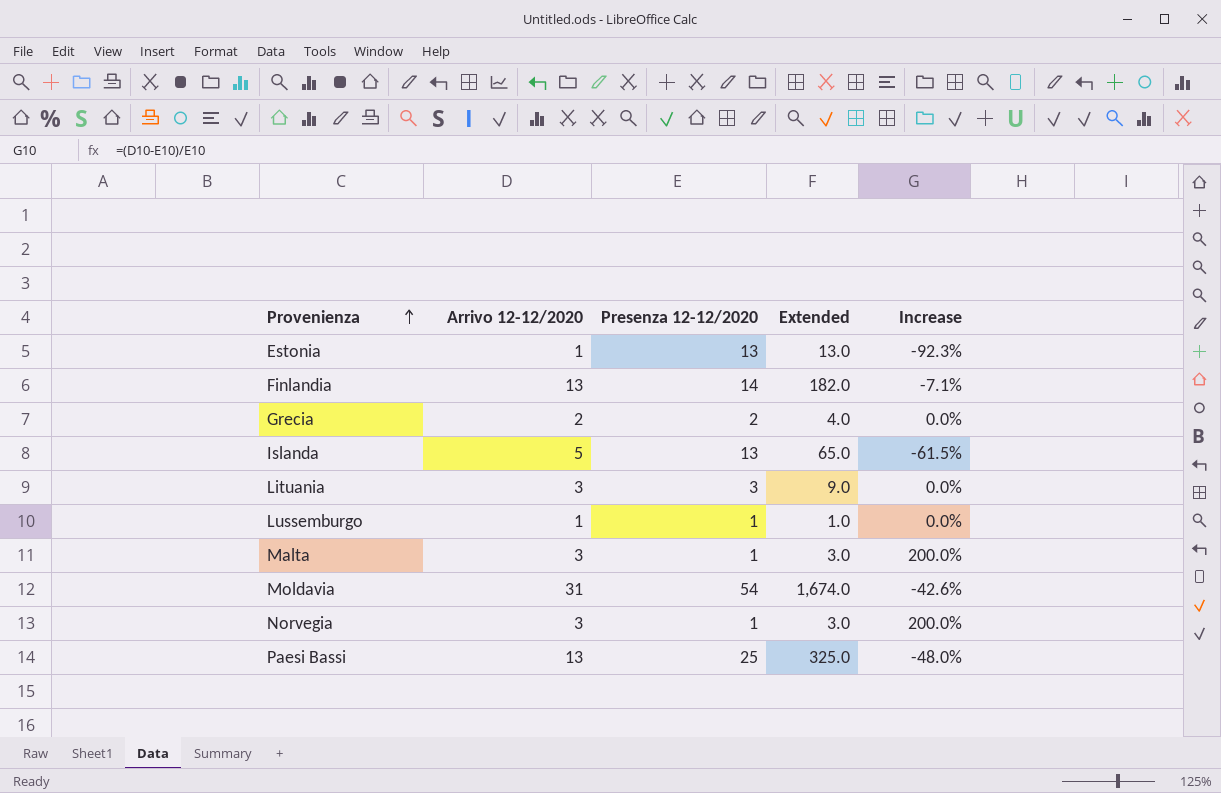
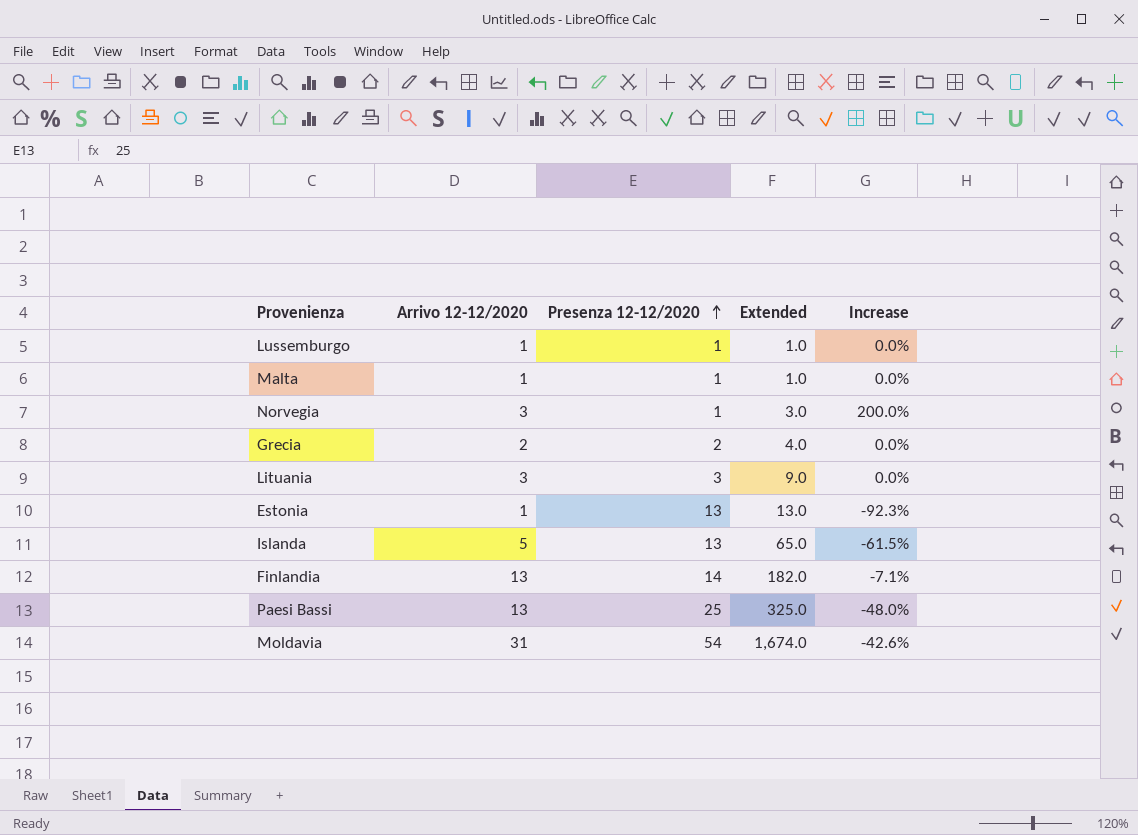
row order: Provenienza ascending -> Presenza 12-12/2020 ascending
Malta | Arrivo 12-12/2020: 3 -> 1
Malta | Extended: 3.0 -> 1.0
Malta | Increase: 200.0% -> 0.0%

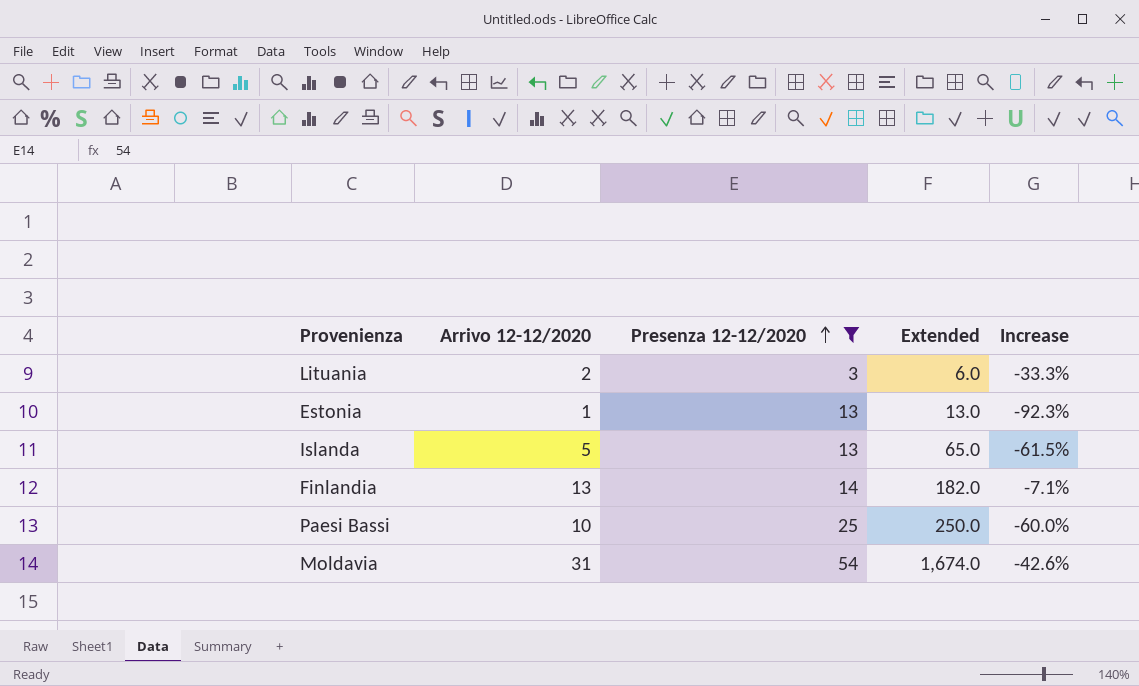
filter: none -> Presenza 12-12/2020 >= 3
Lituania | Arrivo 12-12/2020: 3 -> 2
Lituania | Extended: 9.0 -> 6.0
Lituania | Increase: 0.0% -> -33.3%
Paesi Bassi | Arrivo 12-12/2020: 13 -> 10
Paesi Bassi | Extended: 325.0 -> 250.0
Paesi Bassi | Increase: -48.0% -> -60.0%

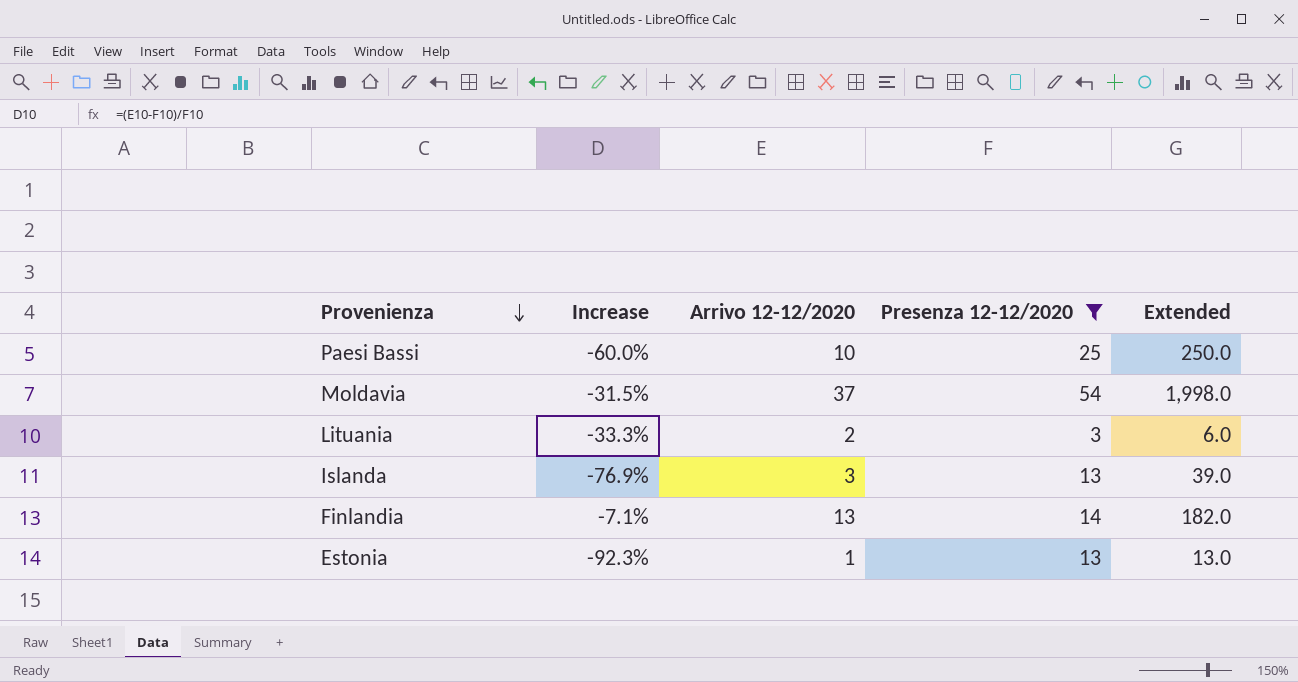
row order: Presenza 12-12/2020 ascending -> Provenienza descending
column Increase | position: 5 -> 2
Moldavia | Increase: -42.6% -> -31.5%
Moldavia | Arrivo 12-12/2020: 31 -> 37
Moldavia | Extended: 1,674.0 -> 1,998.0
Islanda | Increase: -61.5% -> -76.9%
Islanda | Arrivo 12-12/2020: 5 -> 3
Islanda | Extended: 65.0 -> 39.0

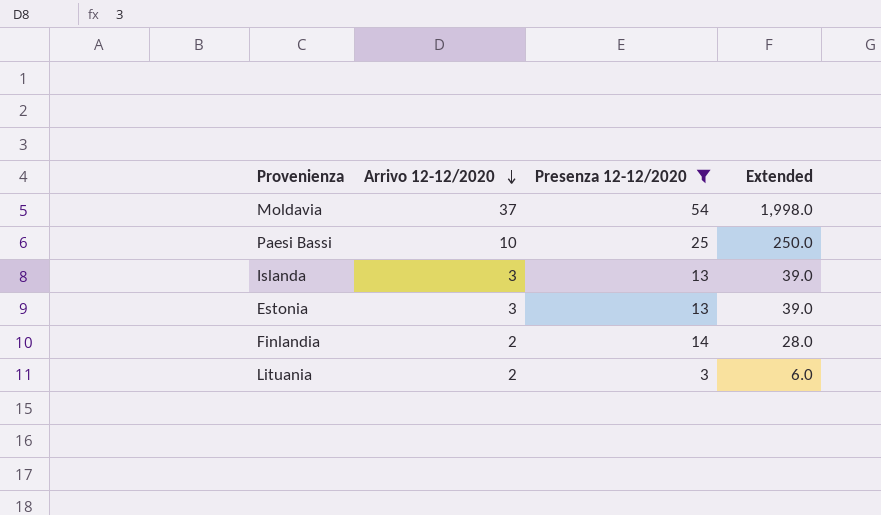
row order: Provenienza descending -> Arrivo 12-12/2020 descending
column Increase | formula: ([Arrivo 12-12/2020] - [Presenza 12-12/2020]) / [Presenza 12-12/2020] -> none
Estonia | Arrivo 12-12/2020: 1 -> 3
Estonia | Extended: 13.0 -> 39.0
Finlandia | Arrivo 12-12/2020: 13 -> 2
Finlandia | Extended: 182.0 -> 28.0

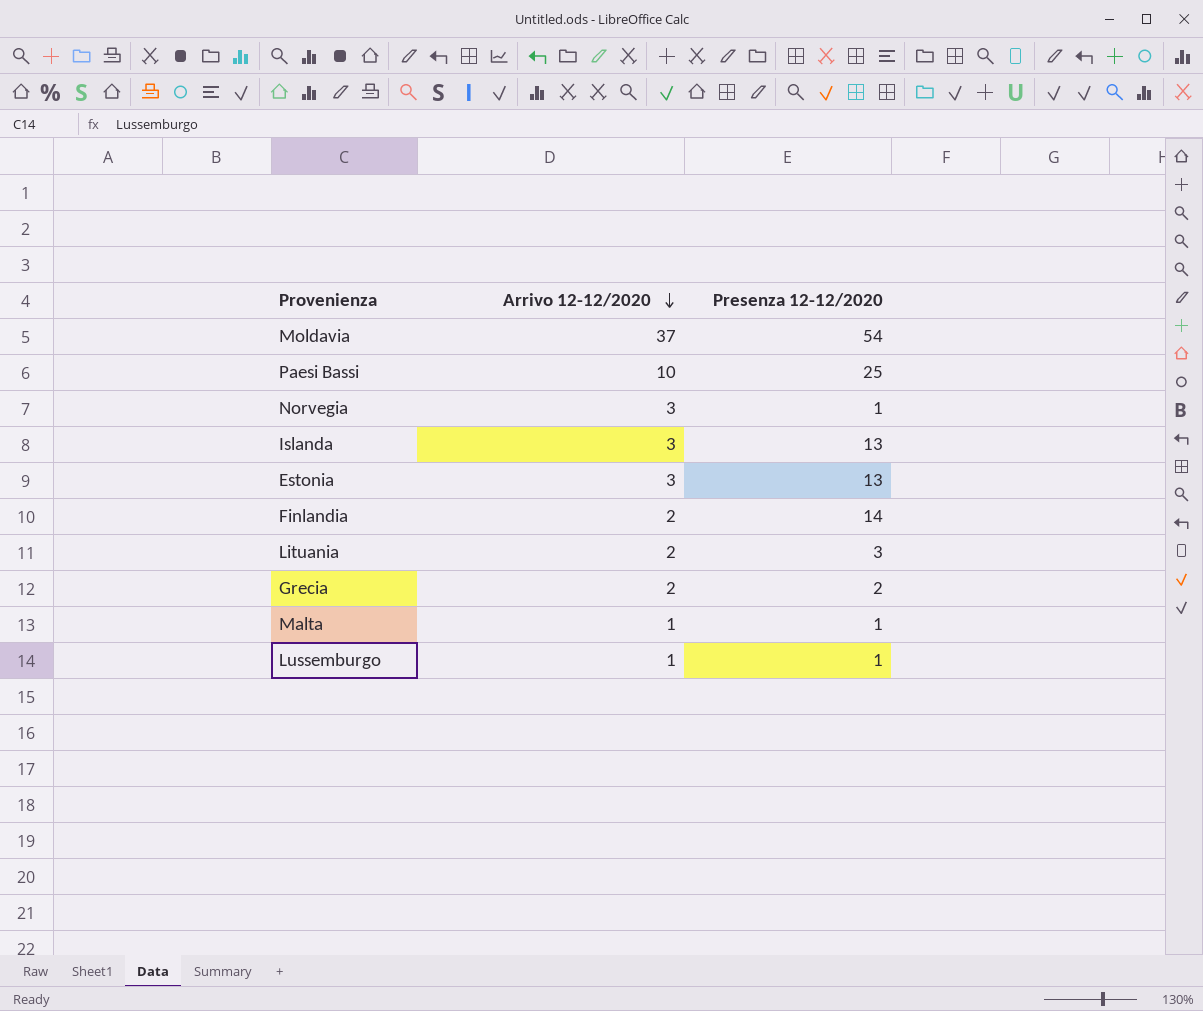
filter: Presenza 12-12/2020 >= 3 -> none
column Extended | formula: [Arrivo 12-12/2020] * [Presenza 12-12/2020] -> none

